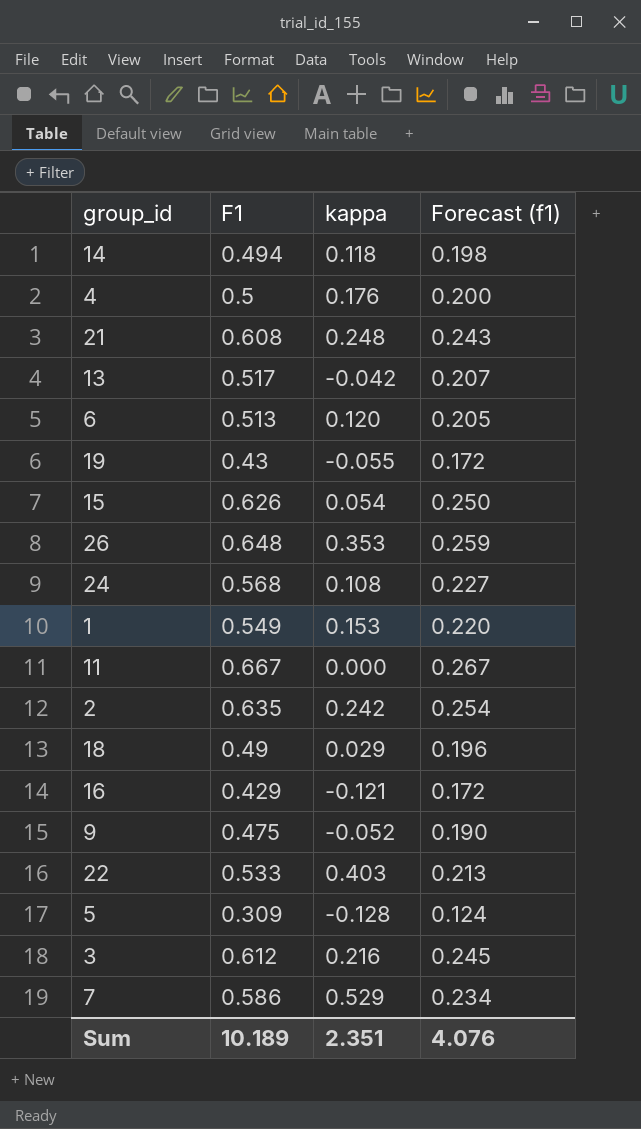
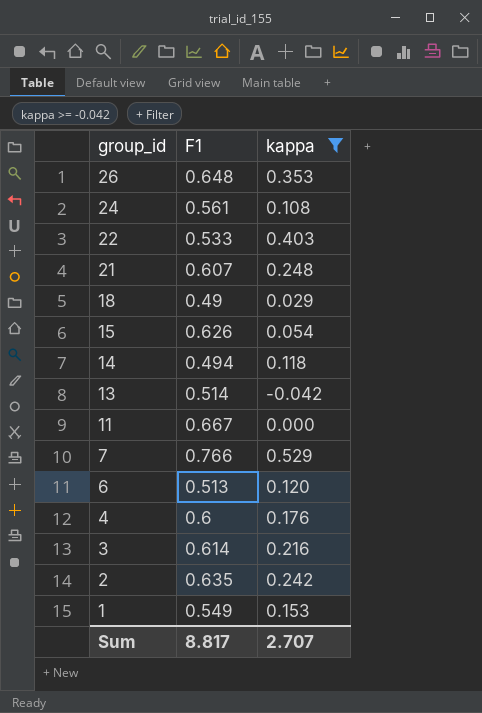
filter: none -> kappa >= -0.042
row order: none -> group_id descending
column Forecast (f1) | formula: [F1] * 0.4 -> none
24 | F1: 0.568 -> 0.561
21 | F1: 0.608 -> 0.607
13 | F1: 0.517 -> 0.514
7 | F1: 0.586 -> 0.766
4 | F1: 0.5 -> 0.6
3 | F1: 0.612 -> 0.614
Sum | F1: 10.189 -> 8.817
Sum | kappa: 2.351 -> 2.707

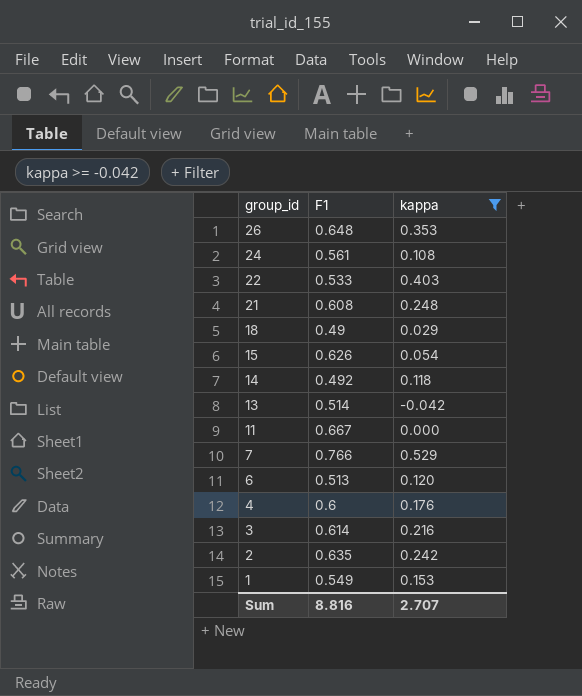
21 | F1: 0.607 -> 0.608
14 | F1: 0.494 -> 0.492
Sum | F1: 8.817 -> 8.816

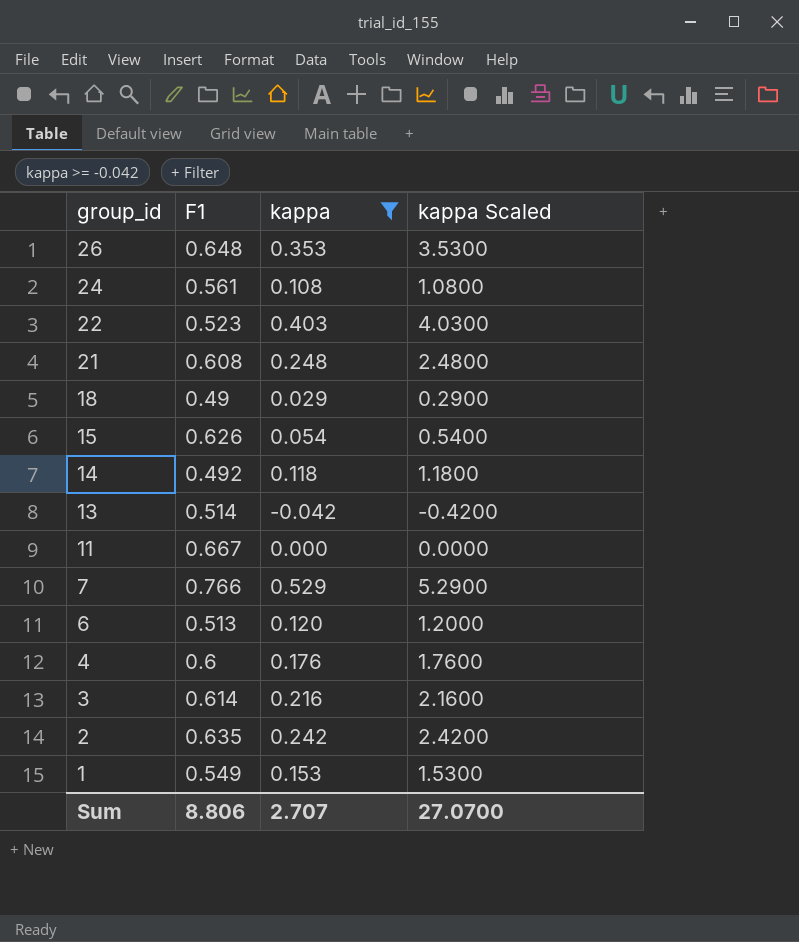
column kappa Scaled | formula: none -> [kappa] * 10
22 | F1: 0.533 -> 0.523
Sum | F1: 8.816 -> 8.806

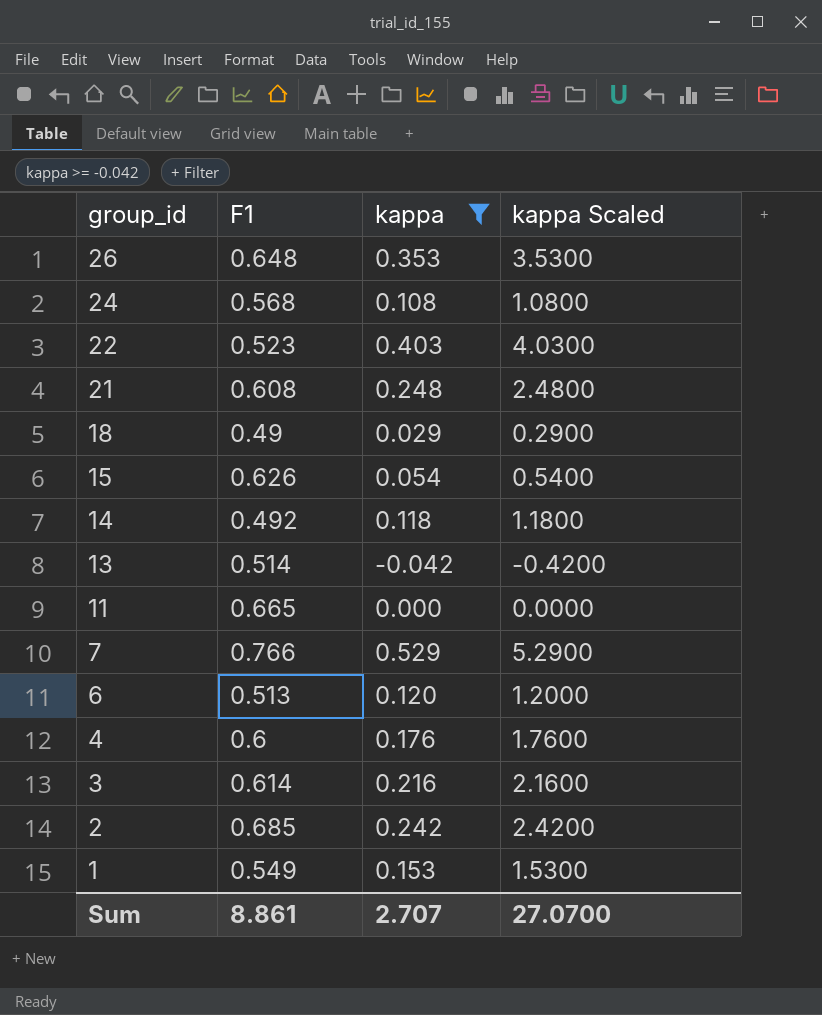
24 | F1: 0.561 -> 0.568
11 | F1: 0.667 -> 0.665
2 | F1: 0.635 -> 0.685
Sum | F1: 8.806 -> 8.861

